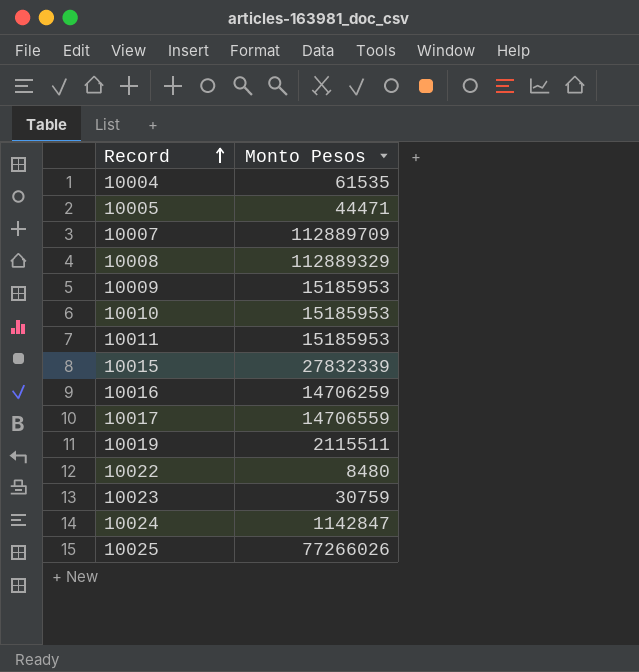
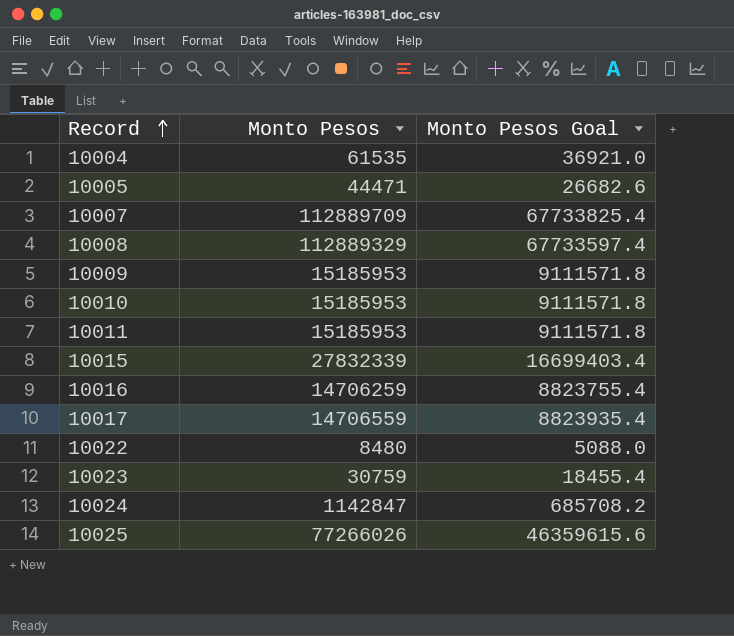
column Monto Pesos Goal | formula: none -> [Monto Pesos] * 0.6
row 10019: 2115511 -> none

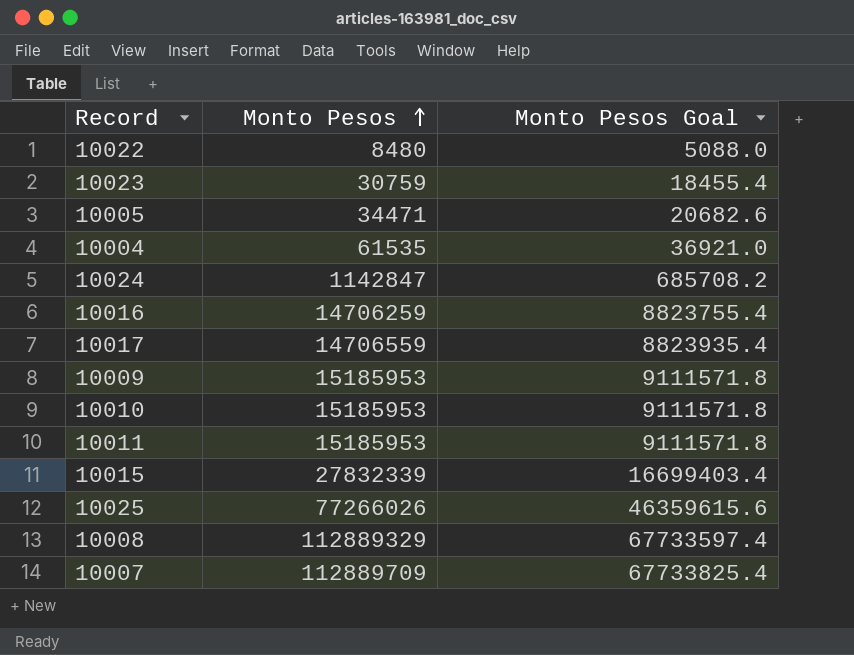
row order: Record ascending -> Monto Pesos ascending
10005 | Monto Pesos: 44471 -> 34471
10005 | Monto Pesos Goal: 26682.6 -> 20682.6

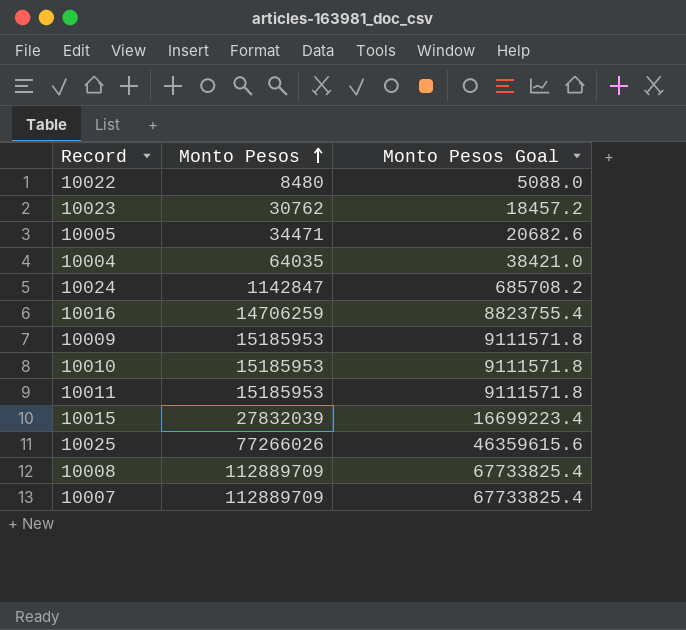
row 10017: 14706559 | 8823935.4 -> none
10023 | Monto Pesos: 30759 -> 30762
10023 | Monto Pesos Goal: 18455.4 -> 18457.2
10004 | Monto Pesos: 61535 -> 64035
10004 | Monto Pesos Goal: 36921.0 -> 38421.0
10015 | Monto Pesos: 27832339 -> 27832039
10015 | Monto Pesos Goal: 16699403.4 -> 16699223.4
10008 | Monto Pesos: 112889329 -> 112889709
10008 | Monto Pesos Goal: 67733597.4 -> 67733825.4

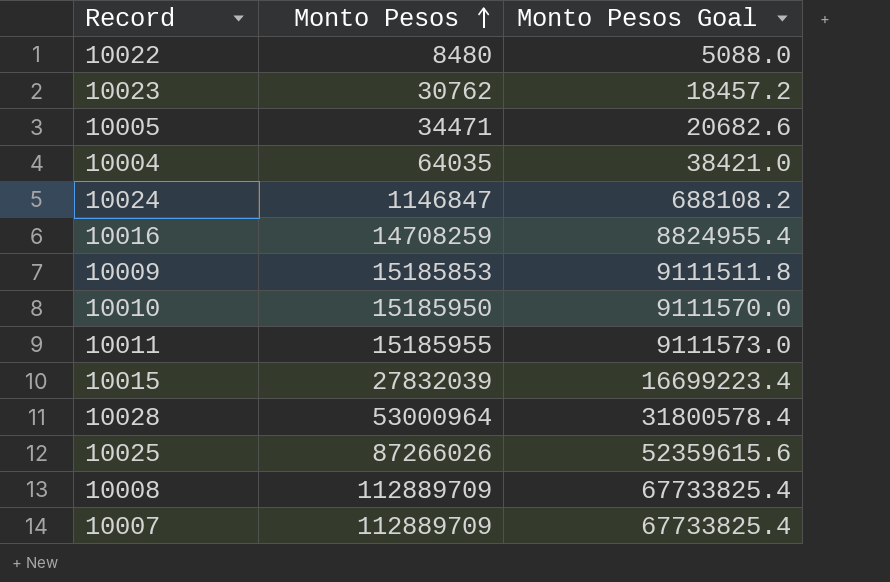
10024 | Monto Pesos: 1142847 -> 1146847
10024 | Monto Pesos Goal: 685708.2 -> 688108.2
10016 | Monto Pesos: 14706259 -> 14708259
10016 | Monto Pesos Goal: 8823755.4 -> 8824955.4
10009 | Monto Pesos: 15185953 -> 15185853
10009 | Monto Pesos Goal: 9111571.8 -> 9111511.8
10010 | Monto Pesos: 15185953 -> 15185950
10010 | Monto Pesos Goal: 9111571.8 -> 9111570.0
10011 | Monto Pesos: 15185953 -> 15185955
10011 | Monto Pesos Goal: 9111571.8 -> 9111573.0
row 10028: none -> 53000964 | 31800578.4
10025 | Monto Pesos: 77266026 -> 87266026
10025 | Monto Pesos Goal: 46359615.6 -> 52359615.6

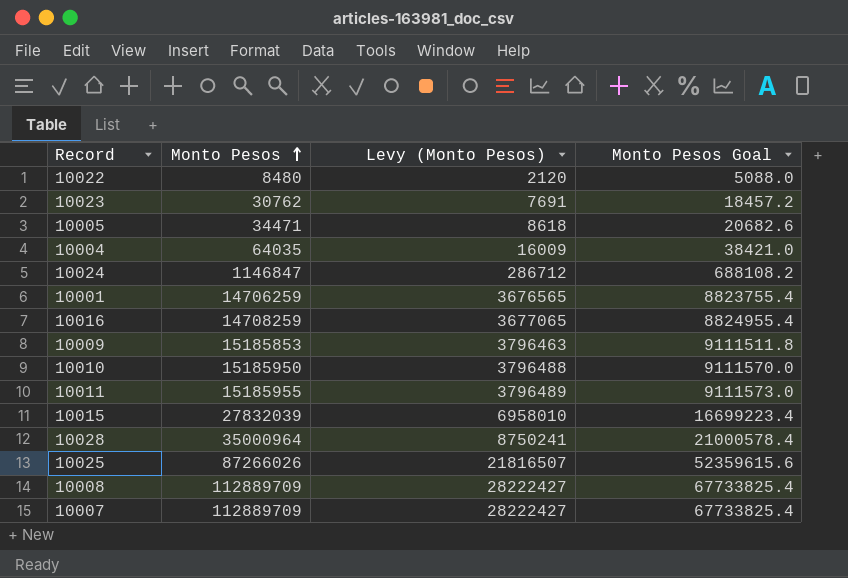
column Levy (Monto Pesos) | formula: none -> [Monto Pesos] * 0.25
row 10001: none -> 14706259 | 3676565 | 8823755.4
10028 | Monto Pesos: 53000964 -> 35000964
10028 | Monto Pesos Goal: 31800578.4 -> 21000578.4

